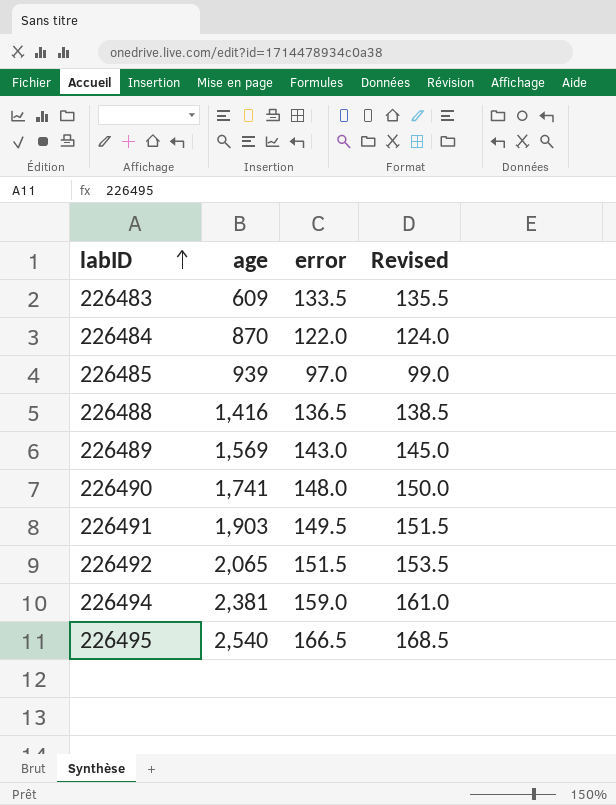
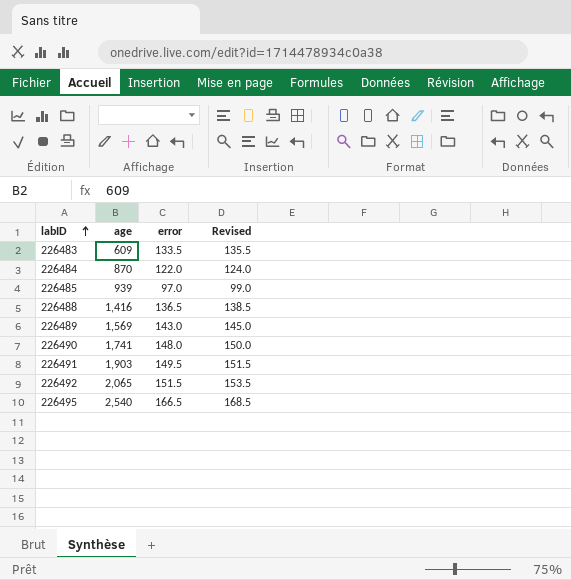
row 226494: 2,381 | 159.0 | 161.0 -> none

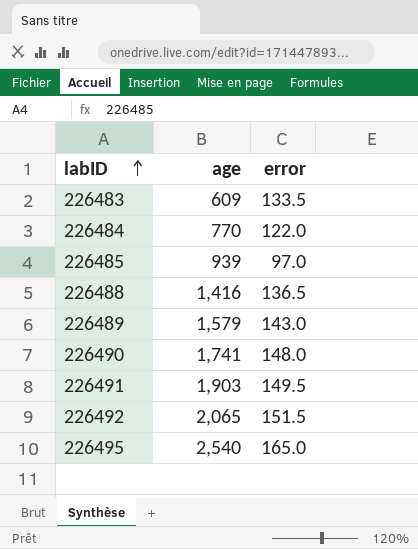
column Revised | formula: [error] + 2 -> none
226484 | age: 870 -> 770
226489 | age: 1,569 -> 1,579
226495 | error: 166.5 -> 165.0

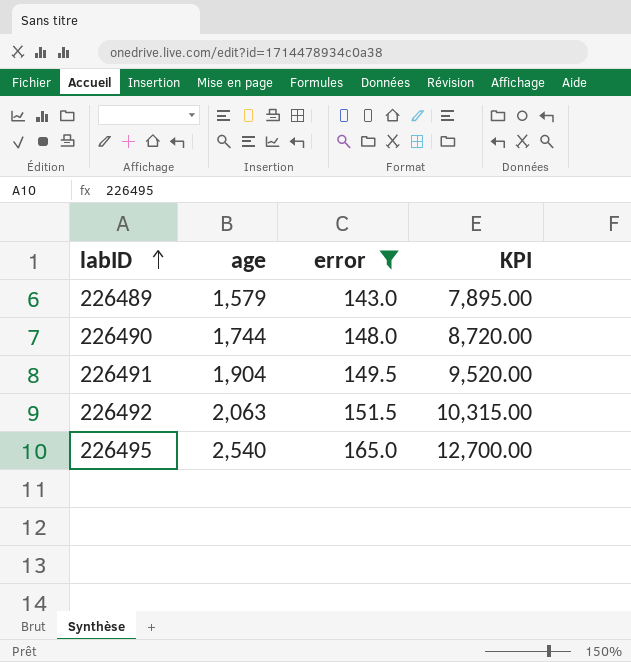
filter: none -> error >= 143.0
column KPI | formula: none -> [age] * 5
226490 | age: 1,741 -> 1,744
226491 | age: 1,903 -> 1,904
226492 | age: 2,065 -> 2,063

